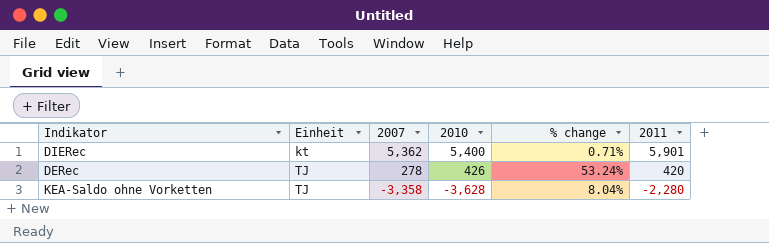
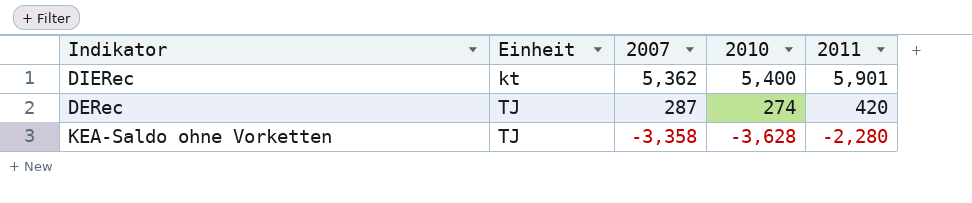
column % change | formula: ([2010] - [2007]) / [2007] -> none
DERec | 2007: 278 -> 287
DERec | 2010: 426 -> 274

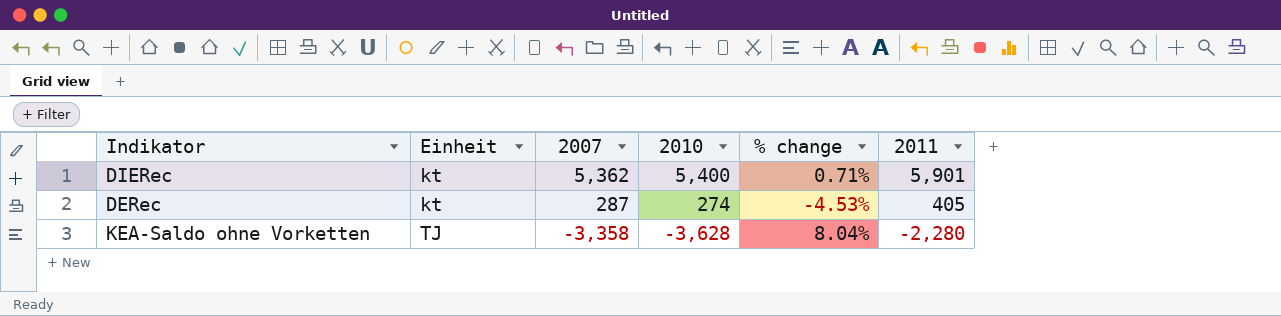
column % change | formula: none -> ([2010] - [2007]) / [2007]
DERec | Einheit: TJ -> kt
DERec | 2011: 420 -> 405

